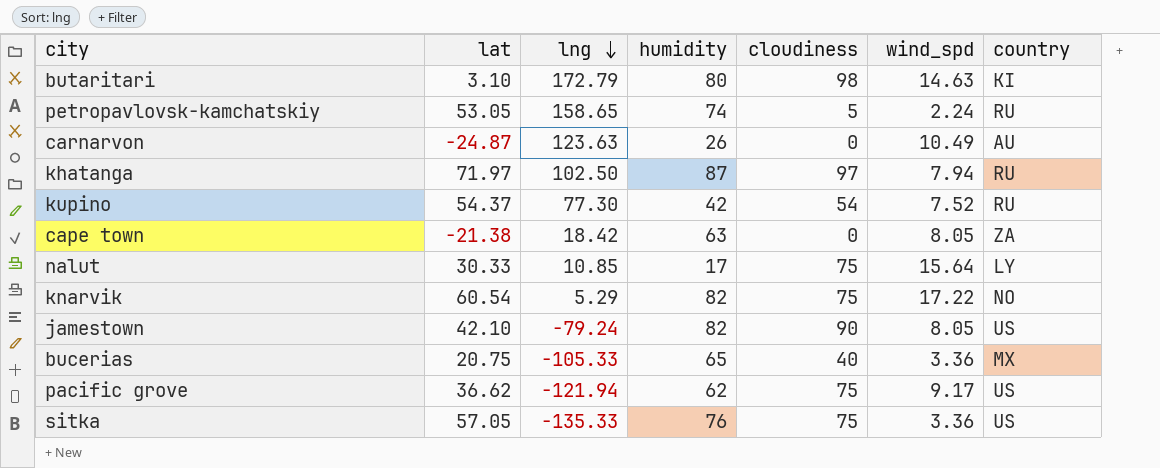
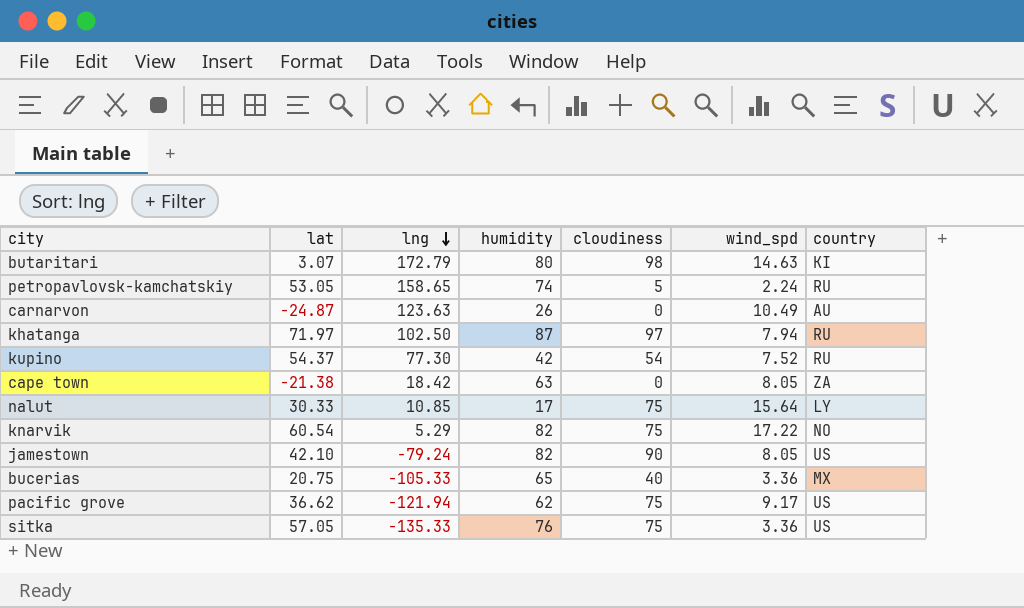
butaritari | lat: 3.10 -> 3.07

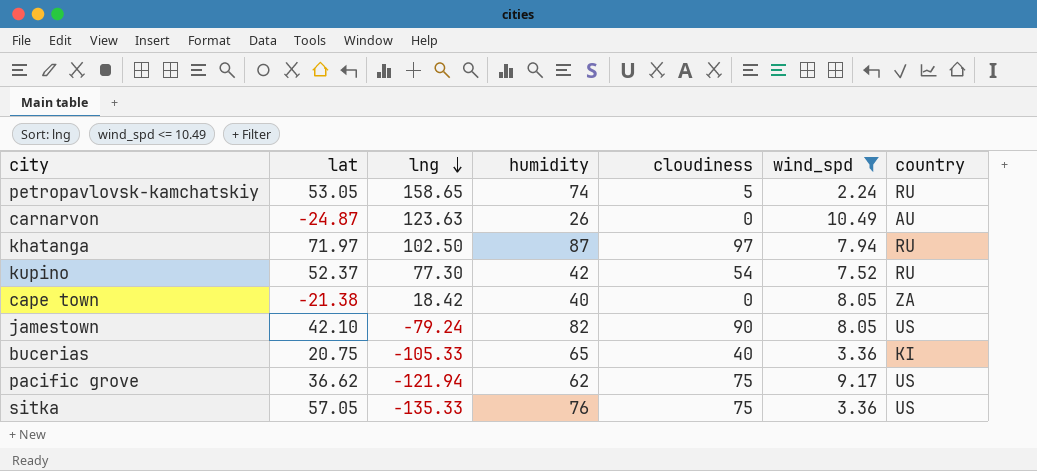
filter: none -> wind_spd <= 10.49
kupino | lat: 54.37 -> 52.37
cape town | humidity: 63 -> 40
bucerias | country: MX -> KI

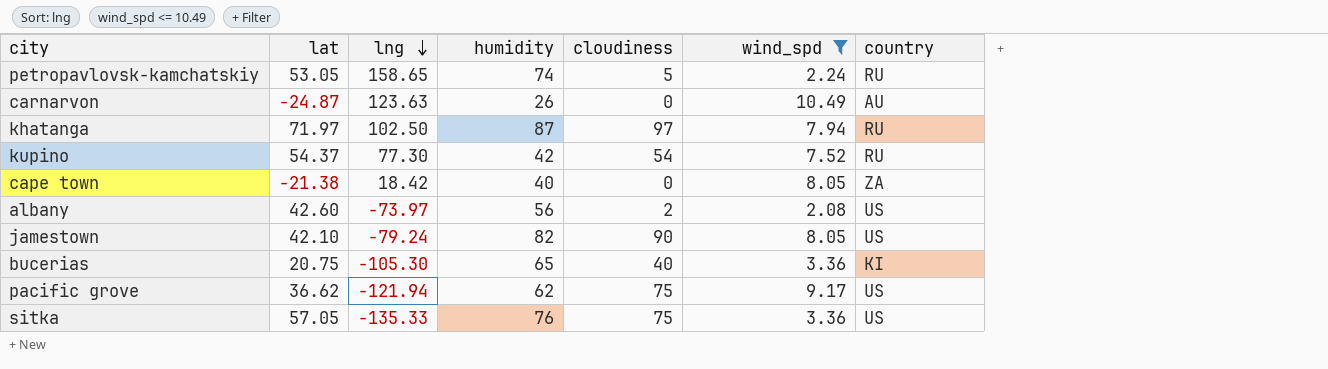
kupino | lat: 52.37 -> 54.37
row albany: none -> 42.60 | -73.97 | 56 | 2 | 2.08 | US
bucerias | lng: -105.33 -> -105.30

